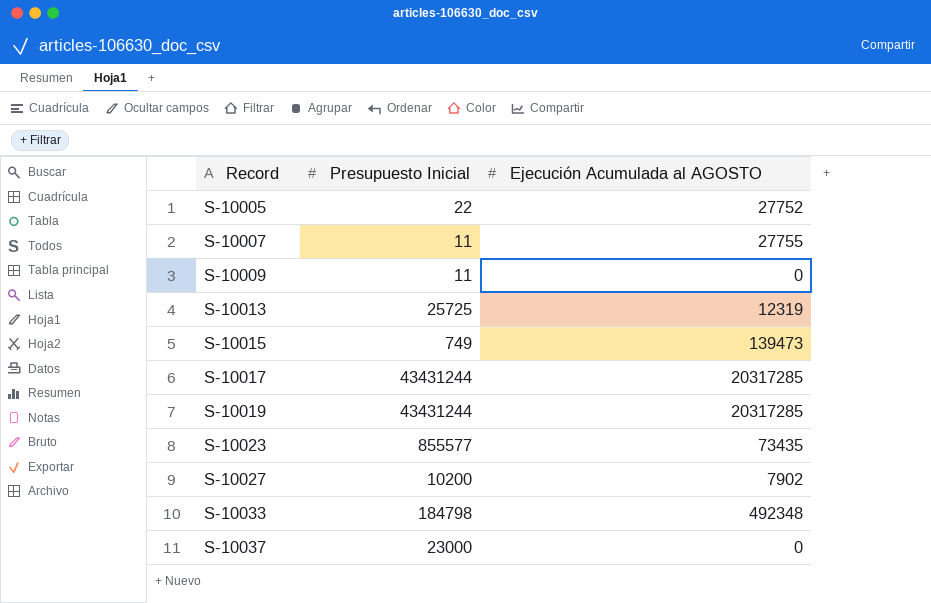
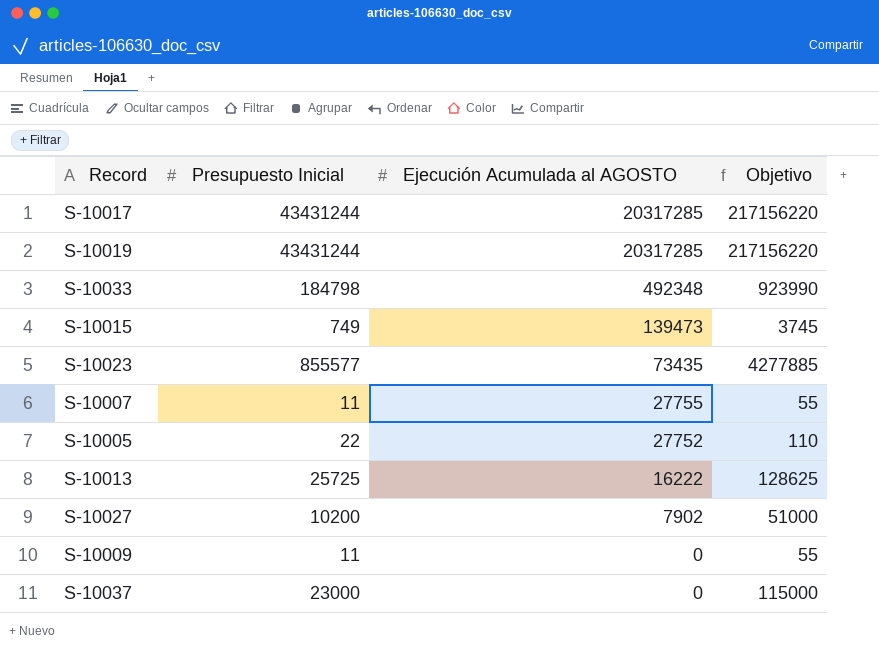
row order: Record ascending -> Ejecución Acumulada al AGOSTO descending
column Objetivo | formula: none -> [Presupuesto Inicial] * 5
S-10013 | Ejecución Acumulada al AGOSTO: 12319 -> 16222

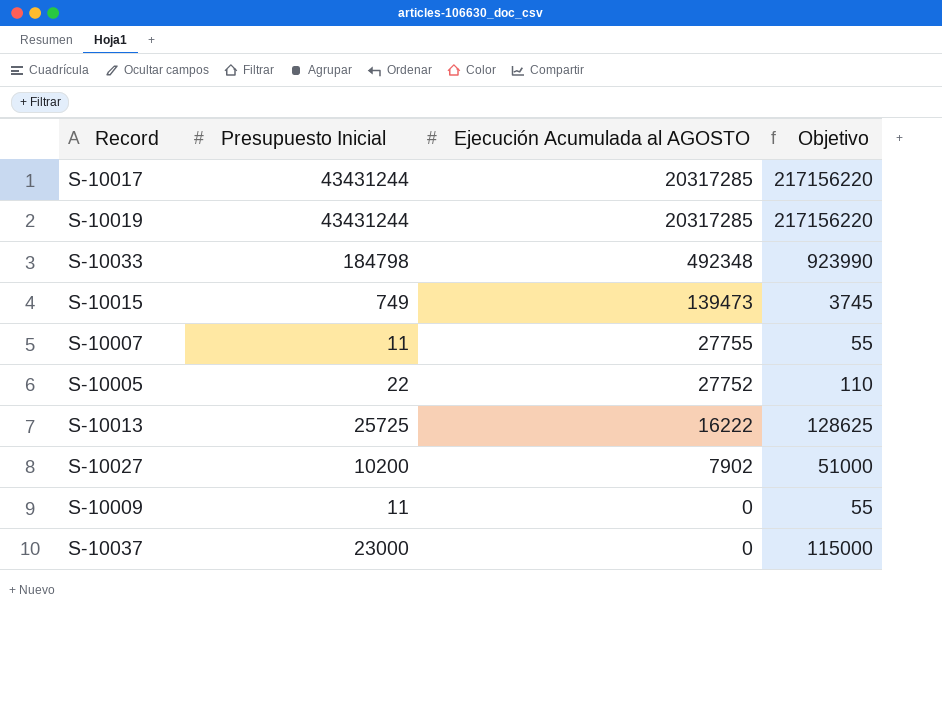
row S-10023: 855577 | 73435 | 4277885 -> none

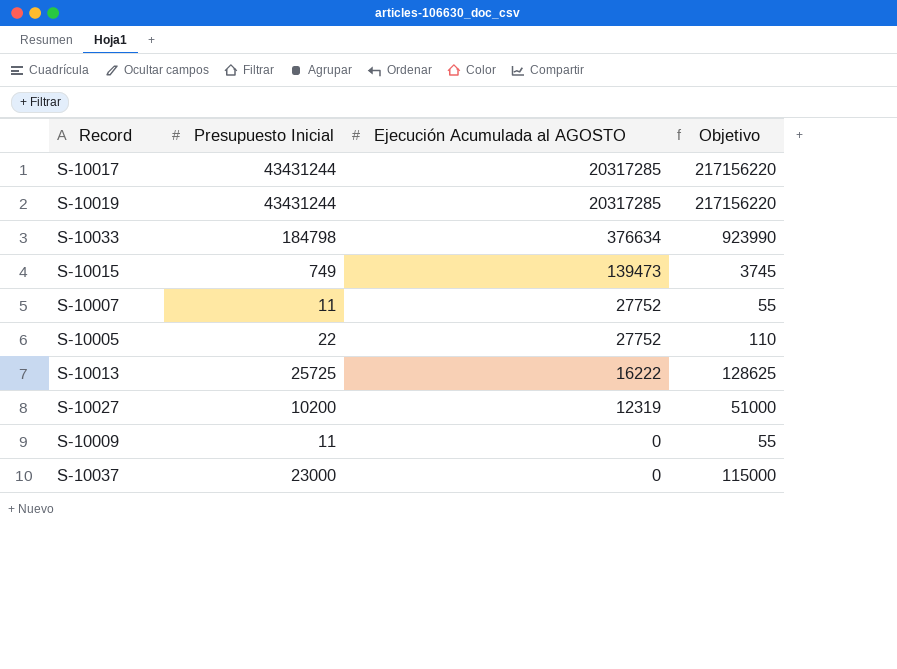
S-10033 | Ejecución Acumulada al AGOSTO: 492348 -> 376634
S-10007 | Ejecución Acumulada al AGOSTO: 27755 -> 27752
S-10027 | Ejecución Acumulada al AGOSTO: 7902 -> 12319

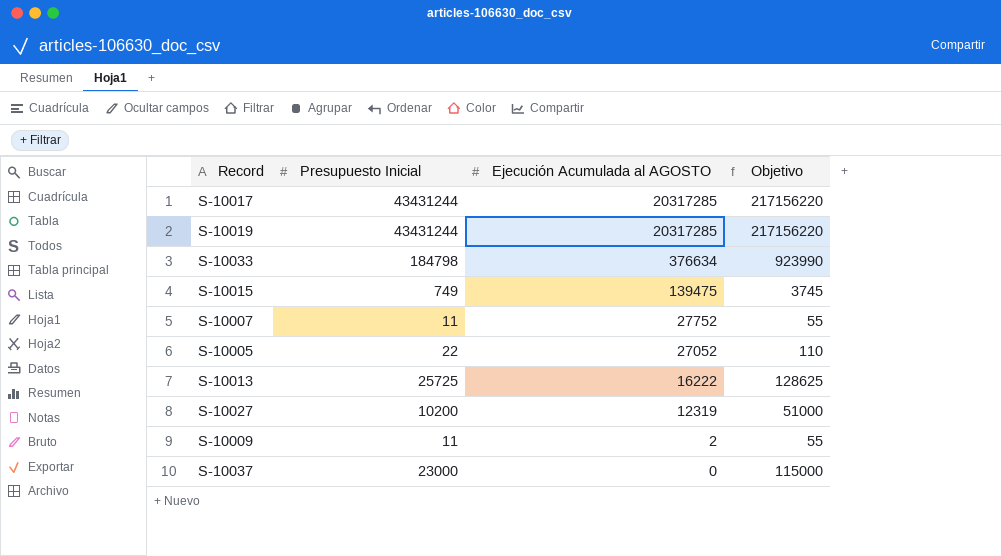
S-10015 | Ejecución Acumulada al AGOSTO: 139473 -> 139475
S-10005 | Ejecución Acumulada al AGOSTO: 27752 -> 27052
S-10009 | Ejecución Acumulada al AGOSTO: 0 -> 2

